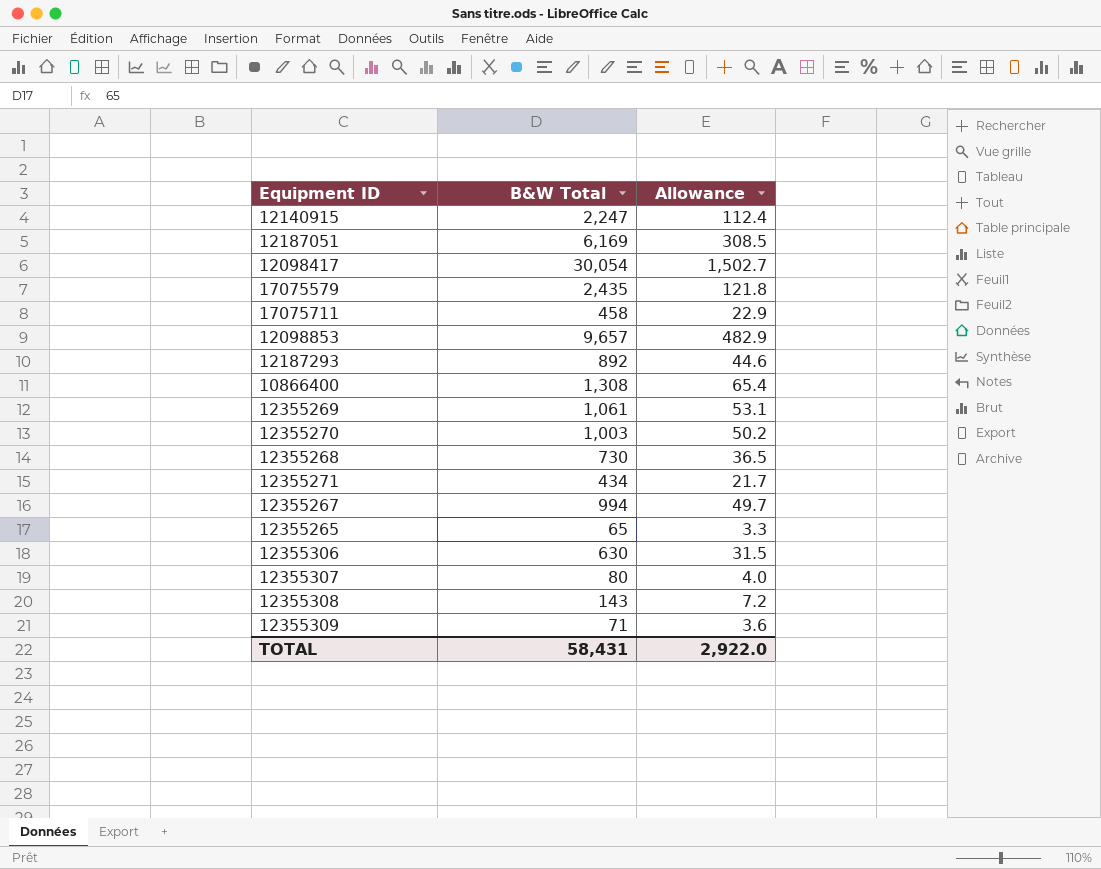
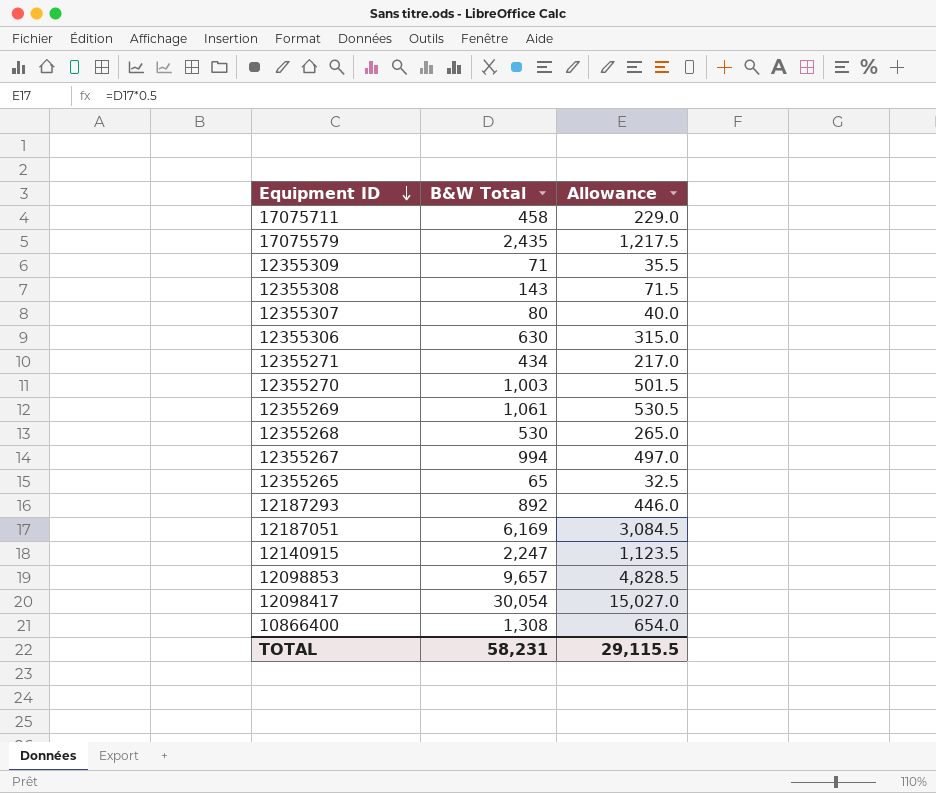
row order: none -> Equipment ID descending
column Allowance | formula: [B&W Total] * 0.05 -> [B&W Total] * 0.5
12355268 | B&W Total: 730 -> 530
TOTAL | B&W Total: 58,431 -> 58,231
TOTAL | Allowance: 2,922.0 -> 29,115.5

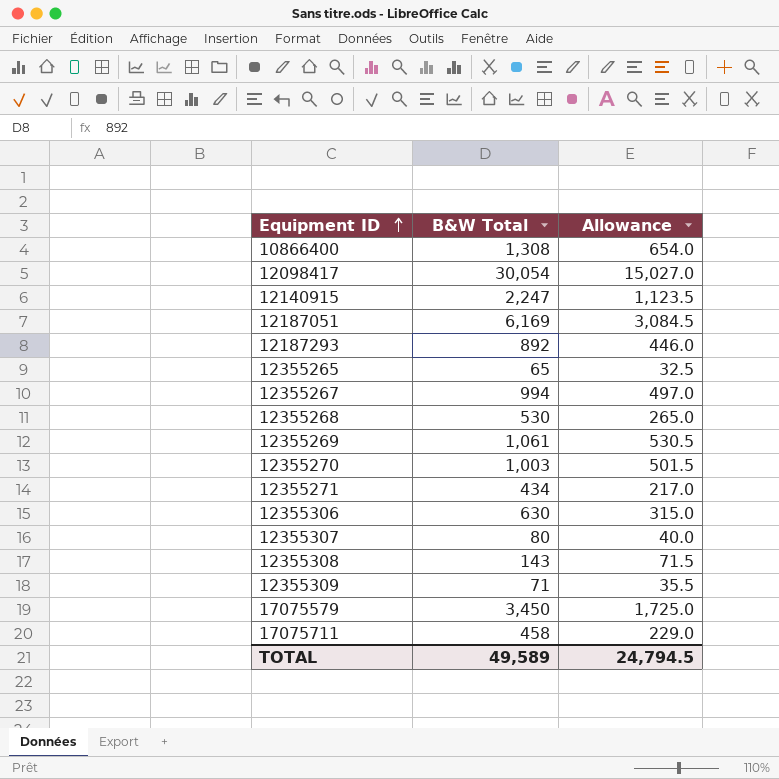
row order: Equipment ID descending -> Equipment ID ascending
row 12098853: 9,657 | 4,828.5 -> none
17075579 | B&W Total: 2,435 -> 3,450
17075579 | Allowance: 1,217.5 -> 1,725.0
TOTAL | B&W Total: 58,231 -> 49,589
TOTAL | Allowance: 29,115.5 -> 24,794.5

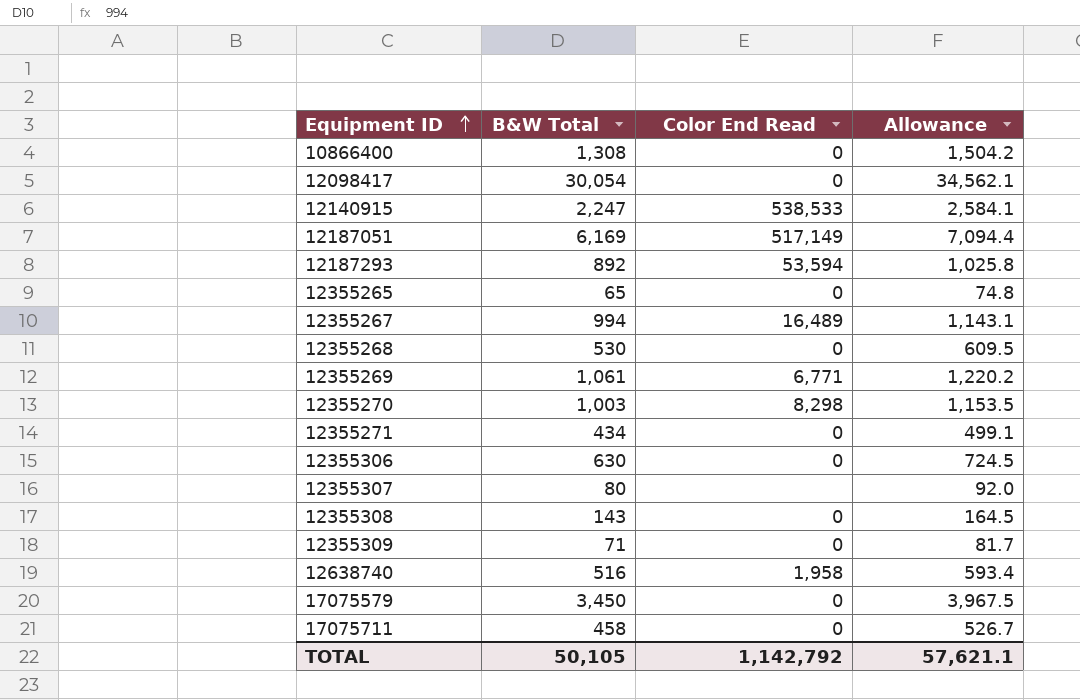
column Color End Read | position: none -> 3
column Allowance | formula: [B&W Total] * 0.5 -> [B&W Total] * 1.15
row 12638740: none -> 516 | 1,958 | 593.4
TOTAL | B&W Total: 49,589 -> 50,105
TOTAL | Allowance: 24,794.5 -> 57,621.1

